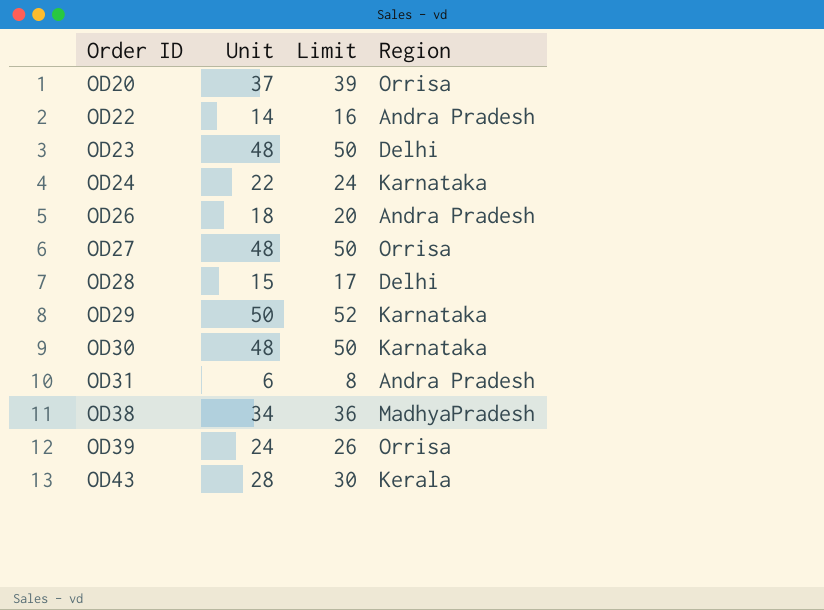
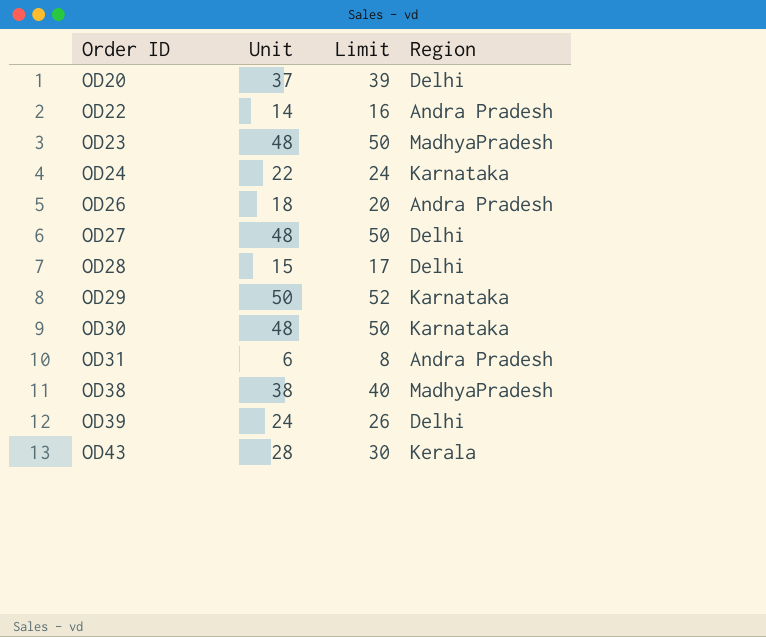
OD20 | Region: Orrisa -> Delhi
OD23 | Region: Delhi -> MadhyaPradesh
OD27 | Region: Orrisa -> Delhi
OD38 | Unit: 34 -> 38
OD38 | Limit: 36 -> 40
OD39 | Region: Orrisa -> Delhi

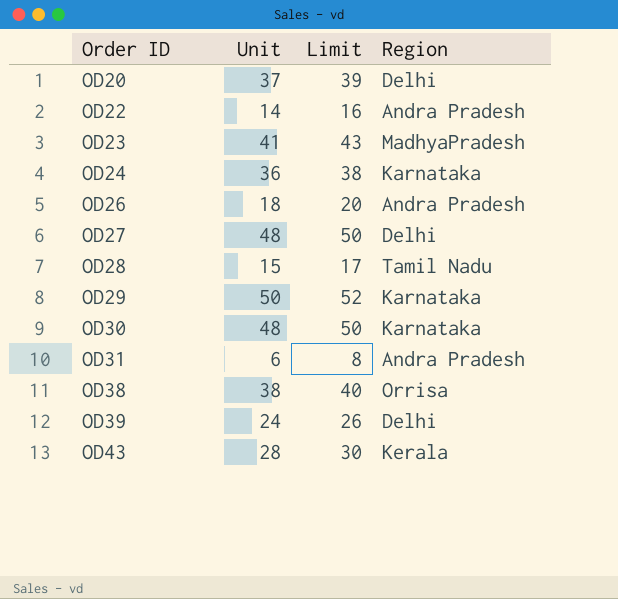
OD23 | Unit: 48 -> 41
OD23 | Limit: 50 -> 43
OD24 | Unit: 22 -> 36
OD24 | Limit: 24 -> 38
OD28 | Region: Delhi -> Tamil Nadu
OD38 | Region: MadhyaPradesh -> Orrisa

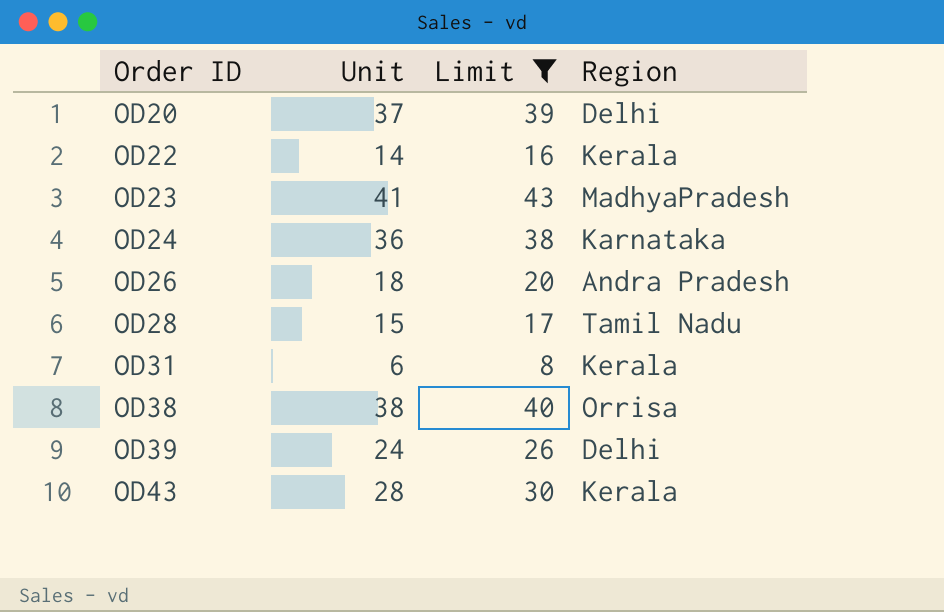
filter: none -> Limit <= 43
OD22 | Region: Andra Pradesh -> Kerala
OD31 | Region: Andra Pradesh -> Kerala

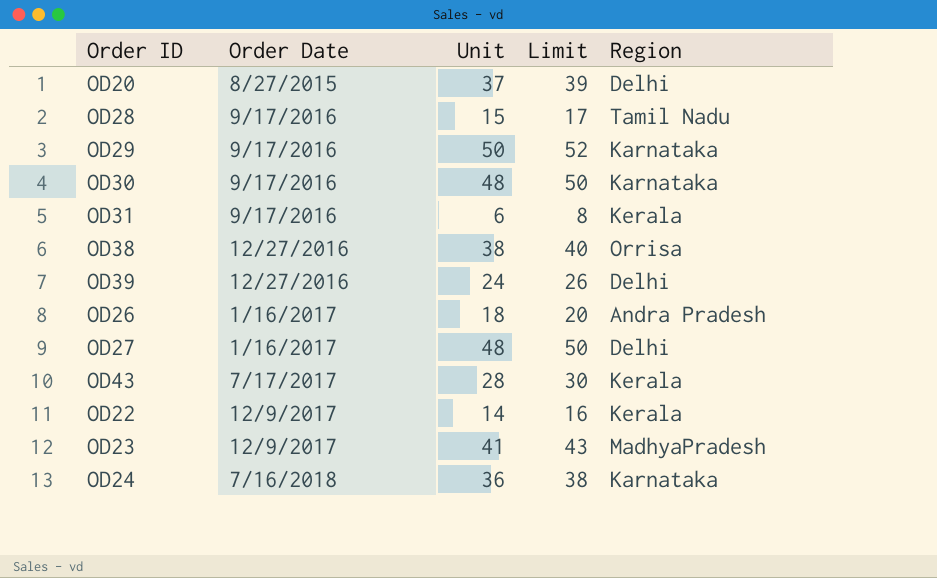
filter: Limit <= 43 -> none
row order: Order ID ascending -> Order Date ascending
column Order Date | position: none -> 2

